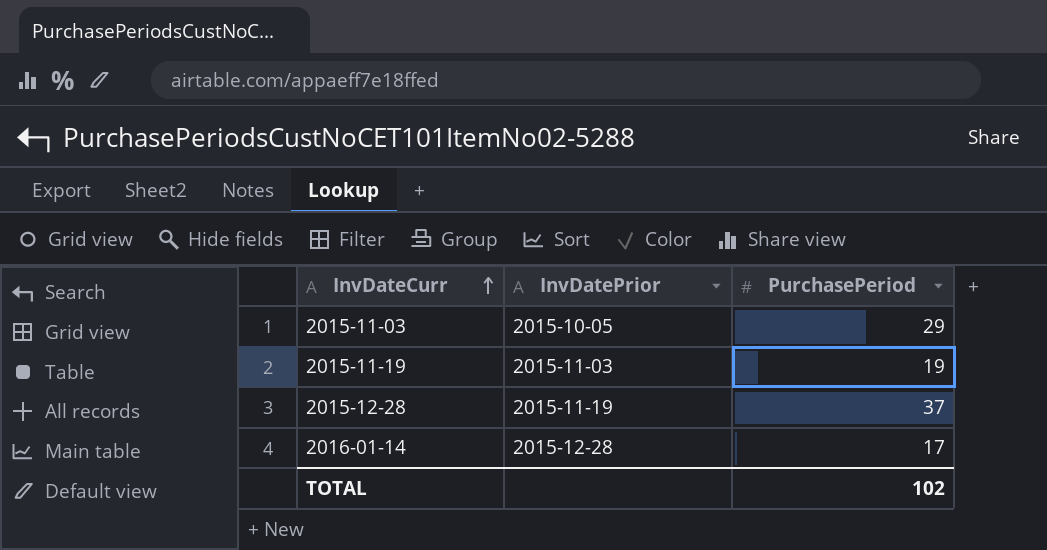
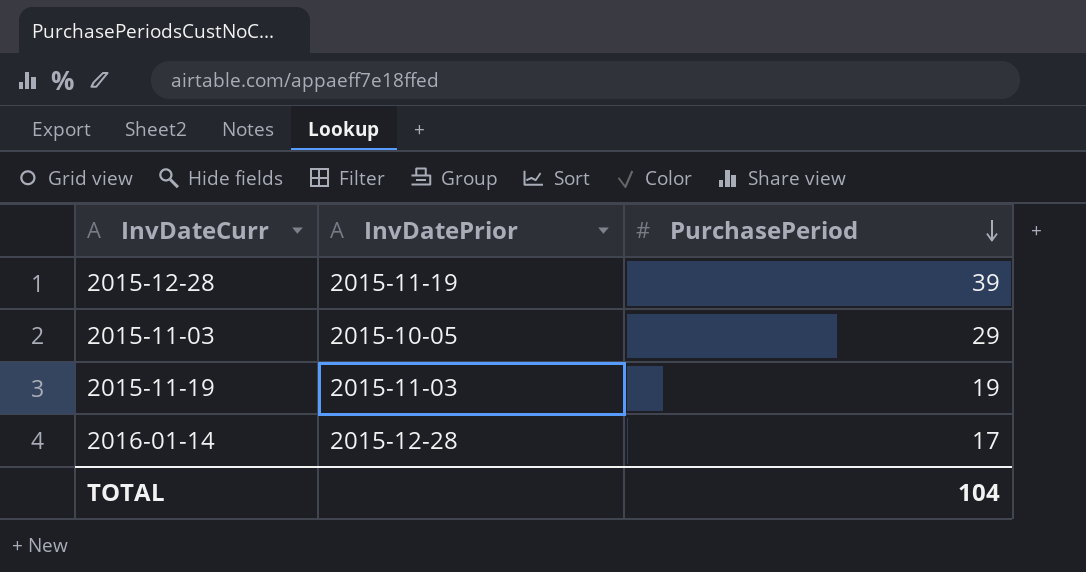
row order: InvDateCurr ascending -> PurchasePeriod descending
2015-12-28 | PurchasePeriod: 37 -> 39
TOTAL | PurchasePeriod: 102 -> 104

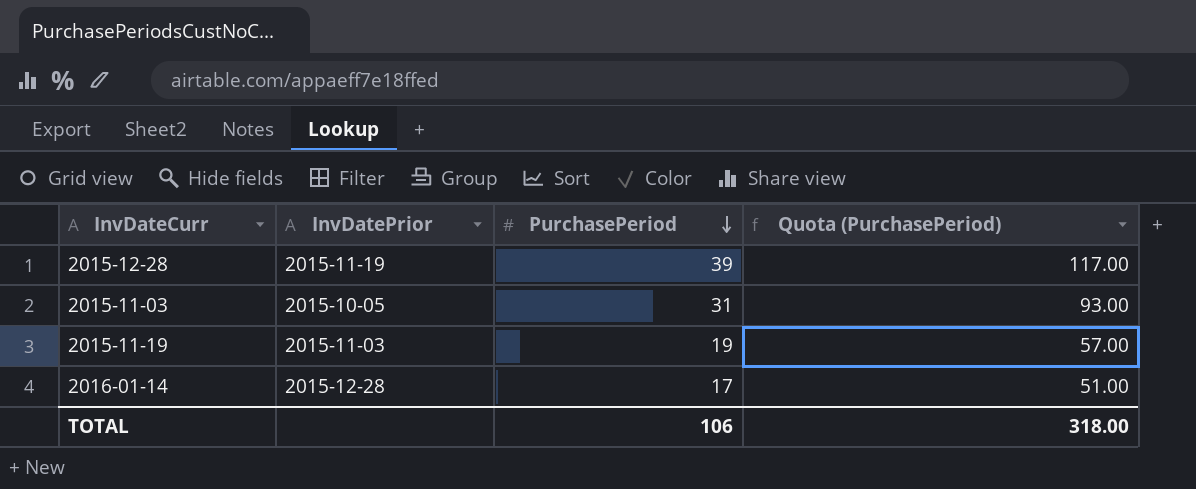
column Quota (PurchasePeriod) | formula: none -> [PurchasePeriod] * 3
2015-11-03 | PurchasePeriod: 29 -> 31
TOTAL | PurchasePeriod: 104 -> 106

